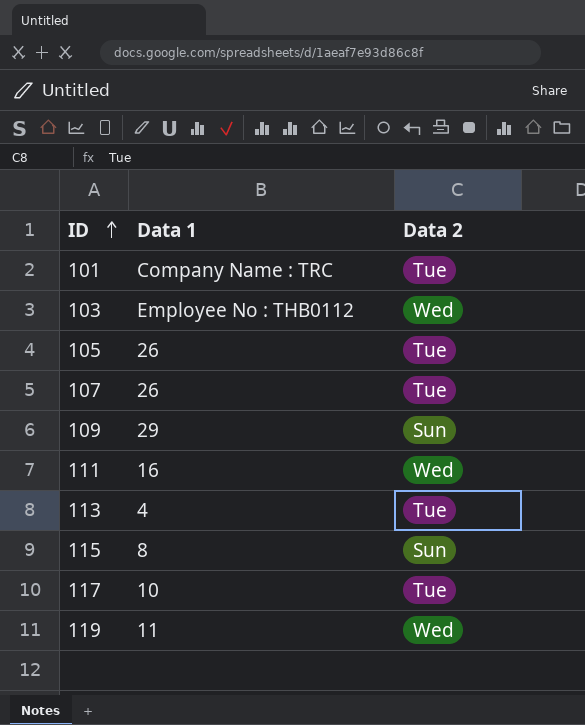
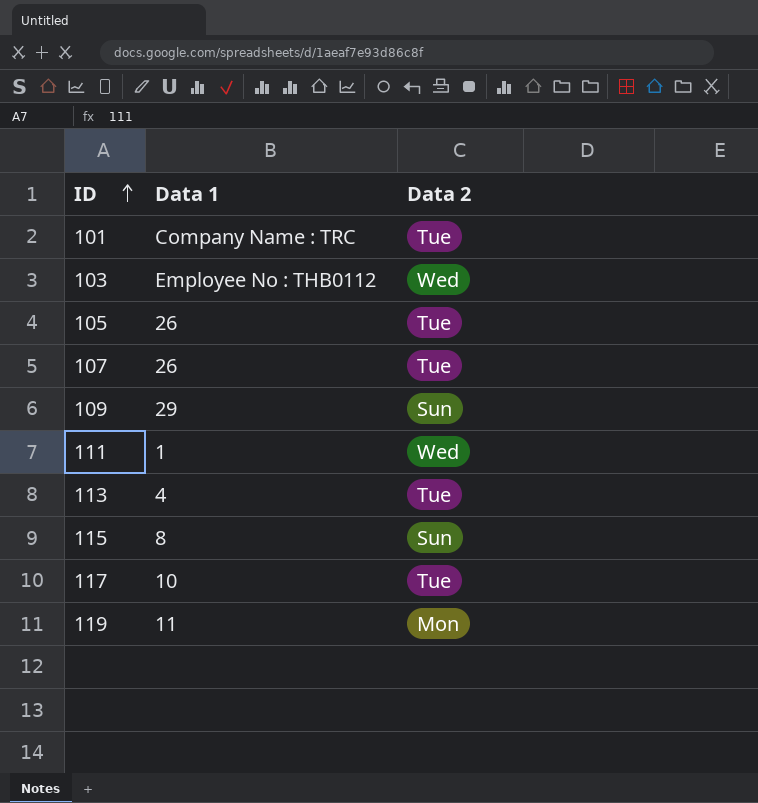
111 | Data 1: 16 -> 1
119 | Data 2: Wed -> Mon

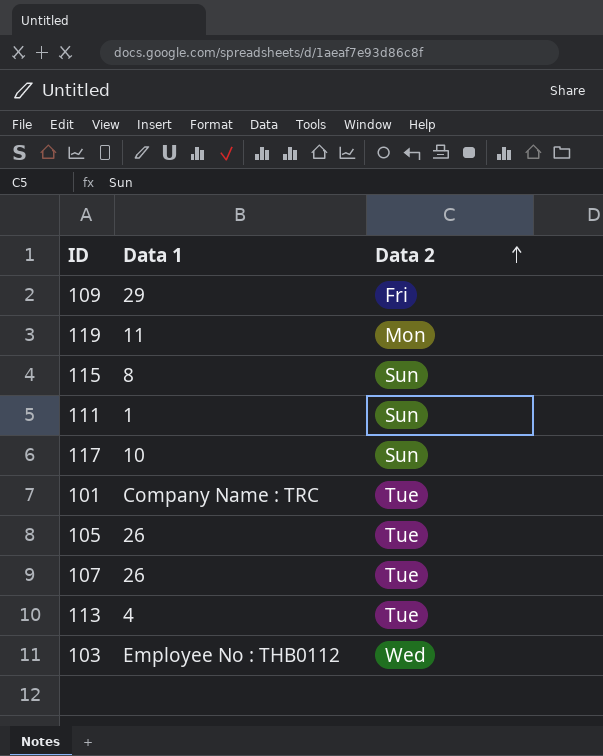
row order: ID ascending -> Data 2 ascending
109 | Data 2: Sun -> Fri
111 | Data 2: Wed -> Sun
117 | Data 2: Tue -> Sun

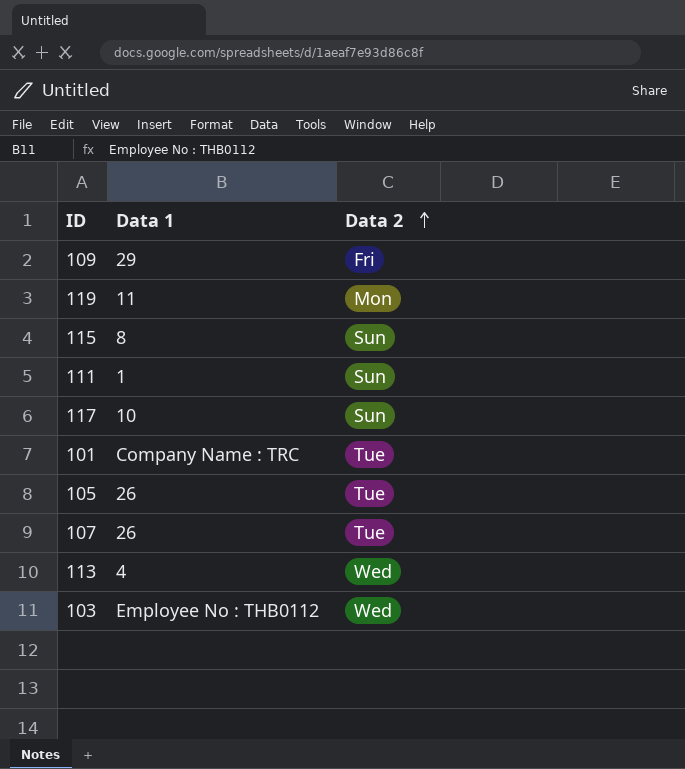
113 | Data 2: Tue -> Wed

